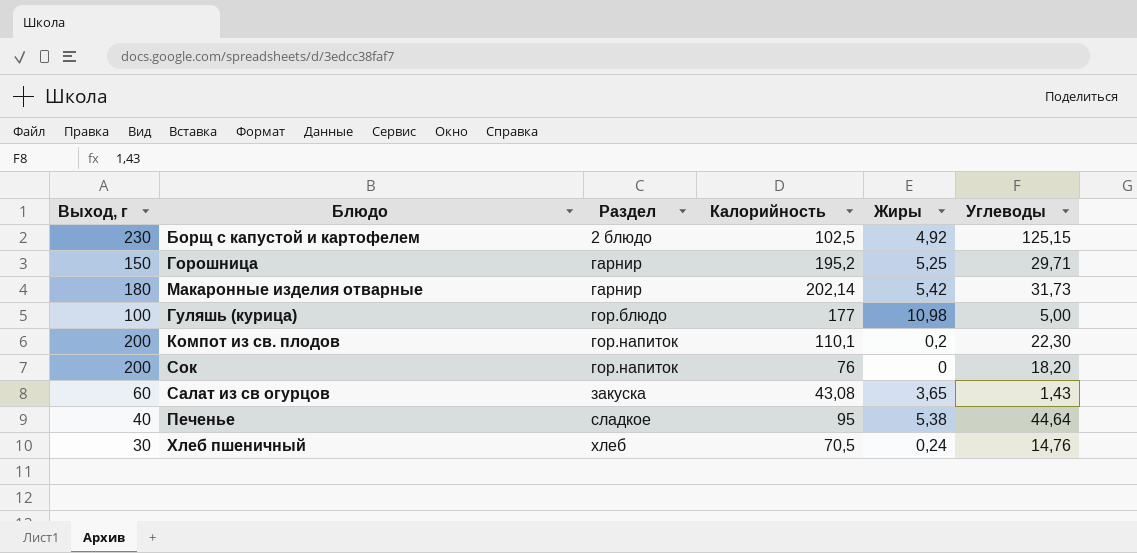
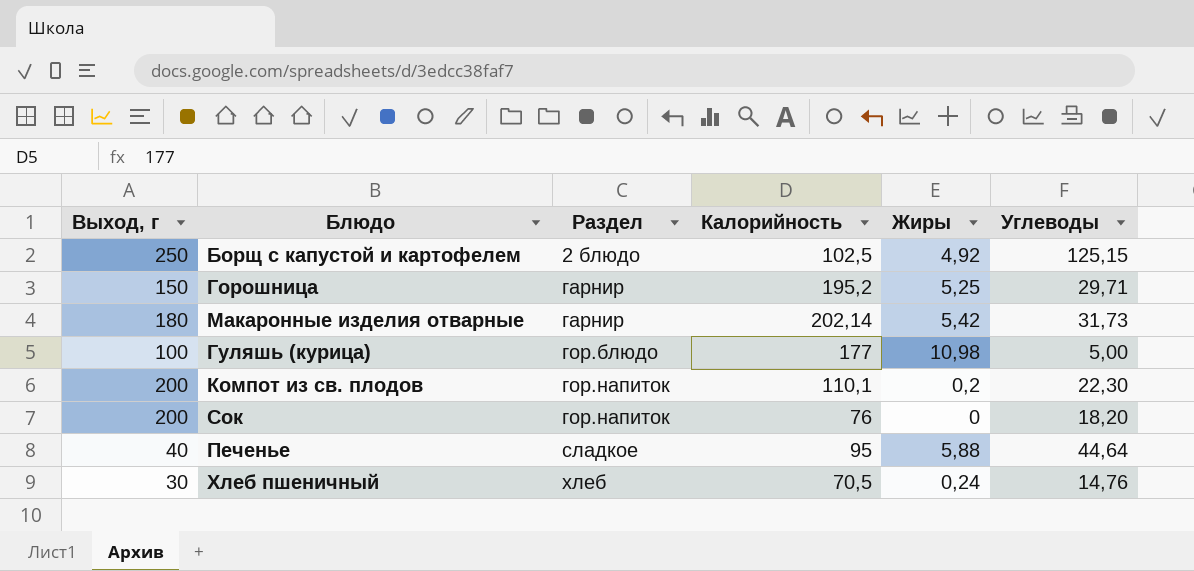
row Салат из св огурцов: 60 | закуска | 43,08 | 3,65 | 1,43 -> none
Борщ с капустой и картофелем | Выход, г: 230 -> 250
Печенье | Жиры: 5,38 -> 5,88

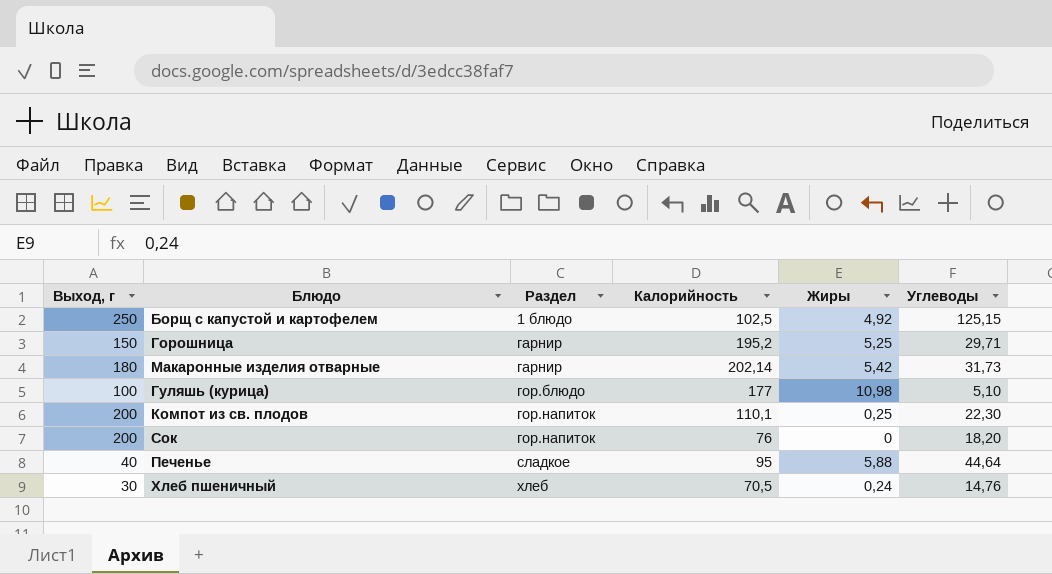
Борщ с капустой и картофелем | Раздел: 2 блюдо -> 1 блюдо
Гуляшь (курица) | Углеводы: 5,00 -> 5,10
Компот из св. плодов | Жиры: 0,2 -> 0,25

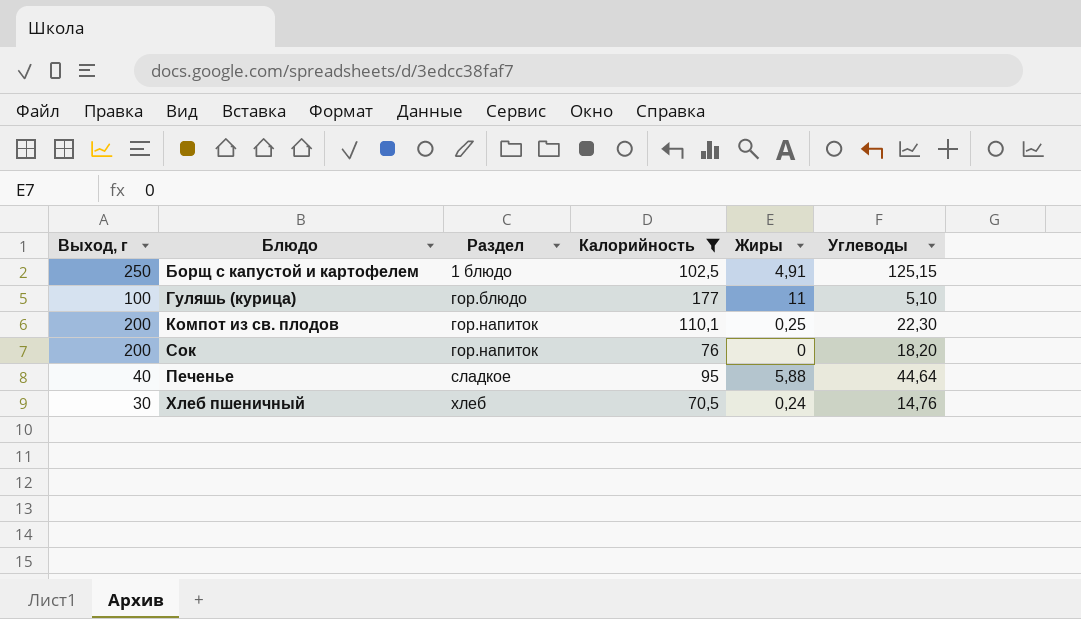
filter: none -> Калорийность <= 177
Борщ с капустой и картофелем | Жиры: 4,92 -> 4,91
Гуляшь (курица) | Жиры: 10,98 -> 11

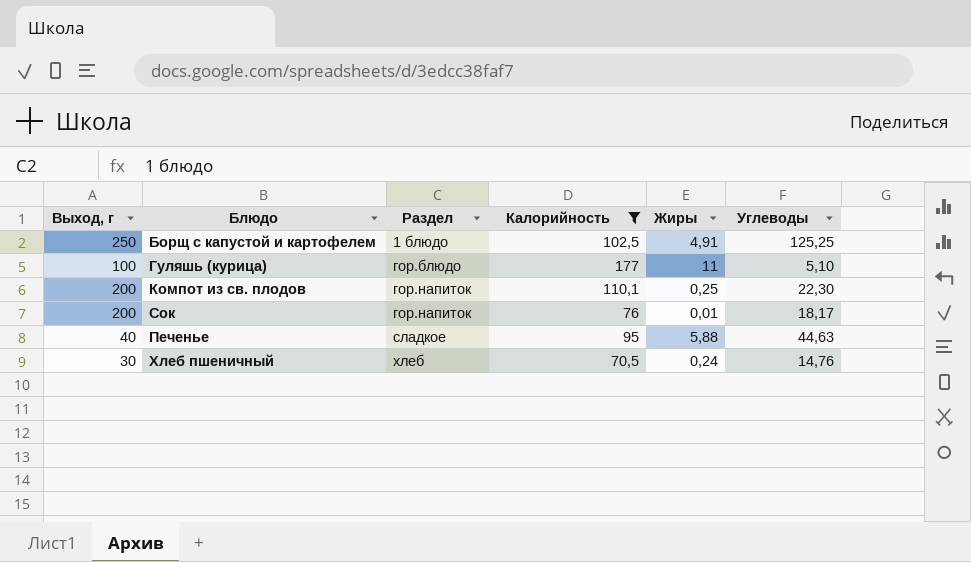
Борщ с капустой и картофелем | Углеводы: 125,15 -> 125,25
Сок | Жиры: 0 -> 0,01
Сок | Углеводы: 18,20 -> 18,17
Печенье | Углеводы: 44,64 -> 44,63

